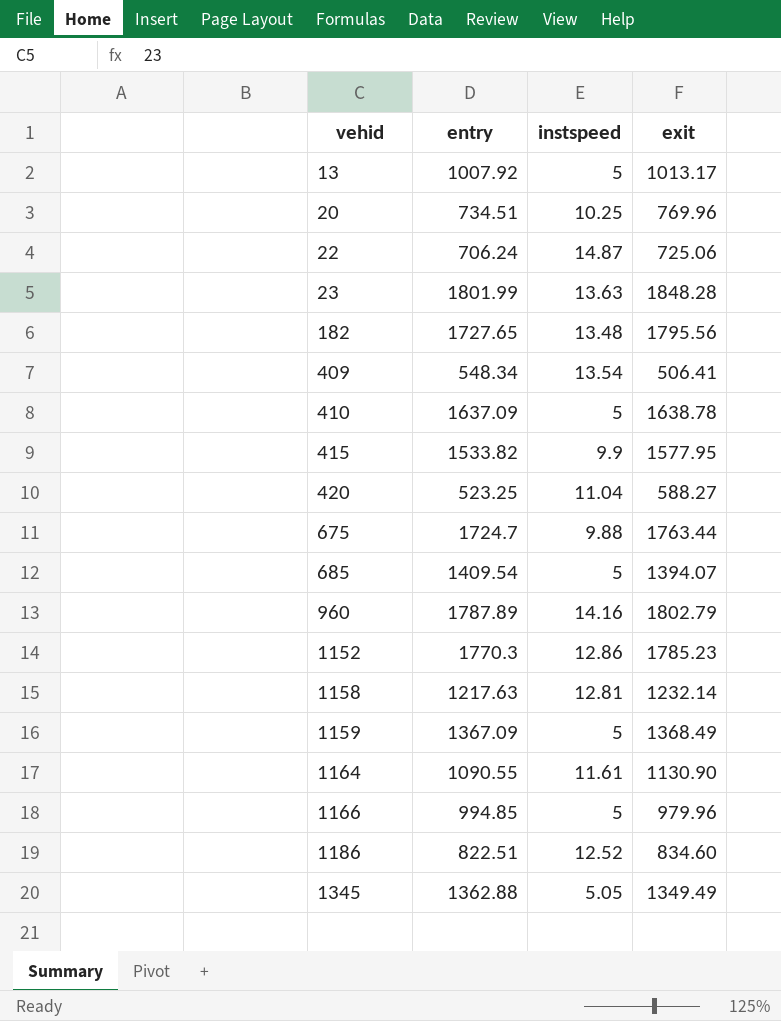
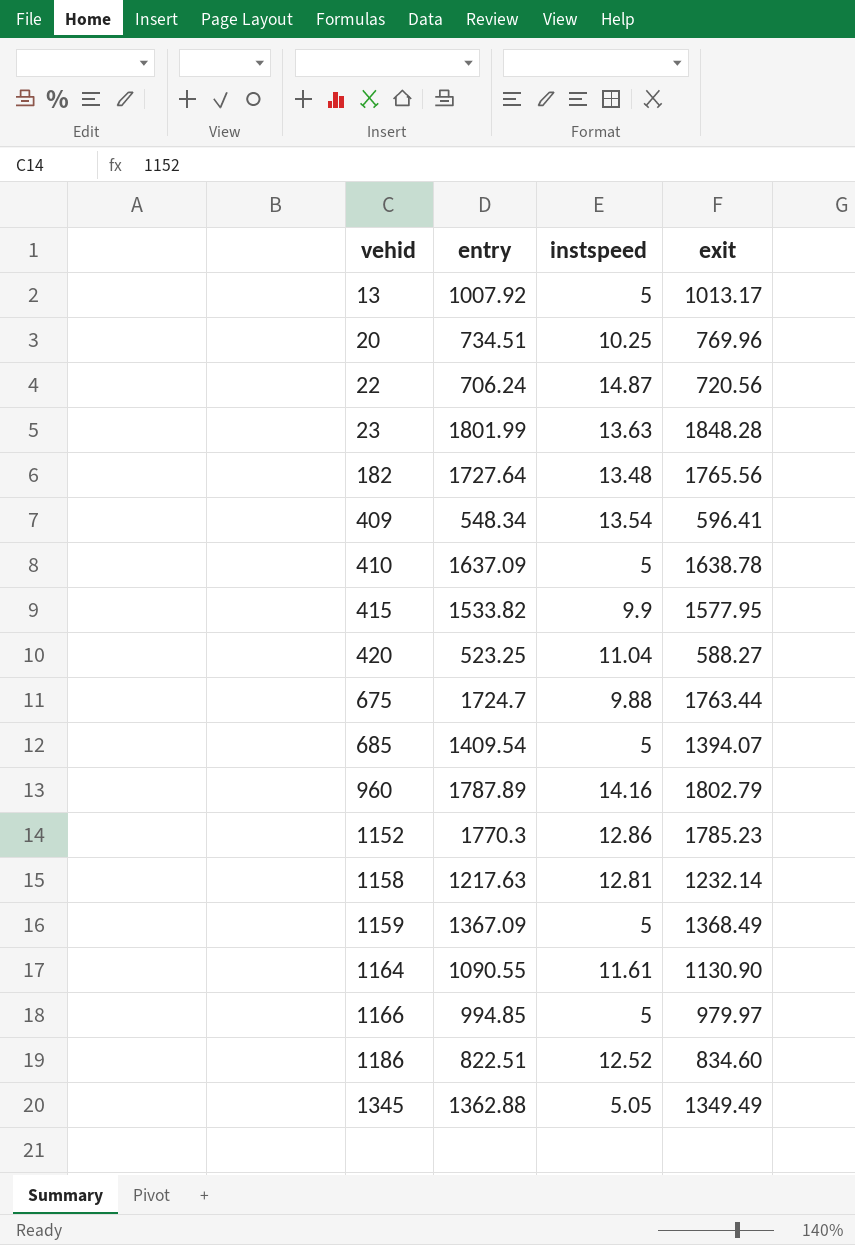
22 | exit: 725.06 -> 720.56
182 | entry: 1727.65 -> 1727.64
182 | exit: 1795.56 -> 1765.56
409 | exit: 506.41 -> 596.41
1166 | exit: 979.96 -> 979.97

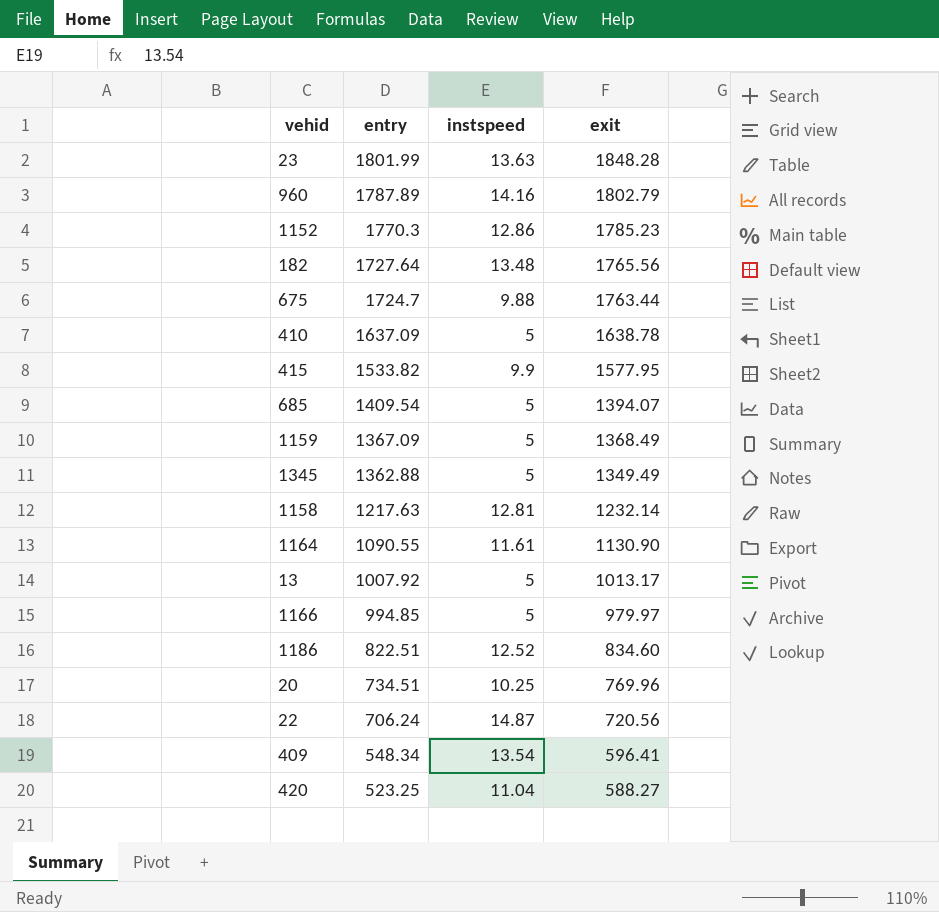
row order: vehid ascending -> entry descending
1345 | instspeed: 5.05 -> 5

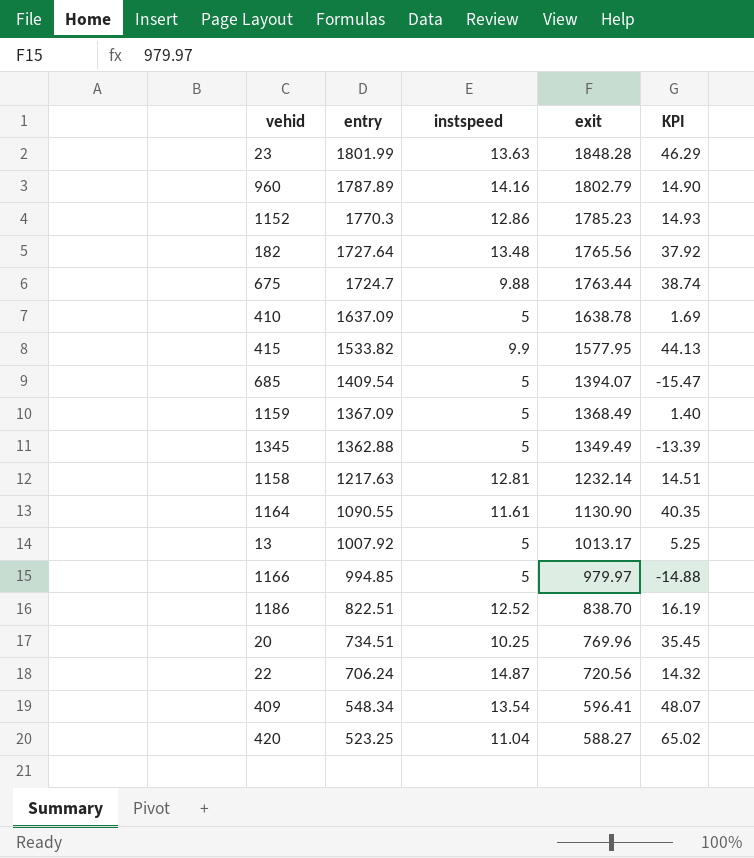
column KPI | formula: none -> [exit] - [entry]
1186 | exit: 834.60 -> 838.70

